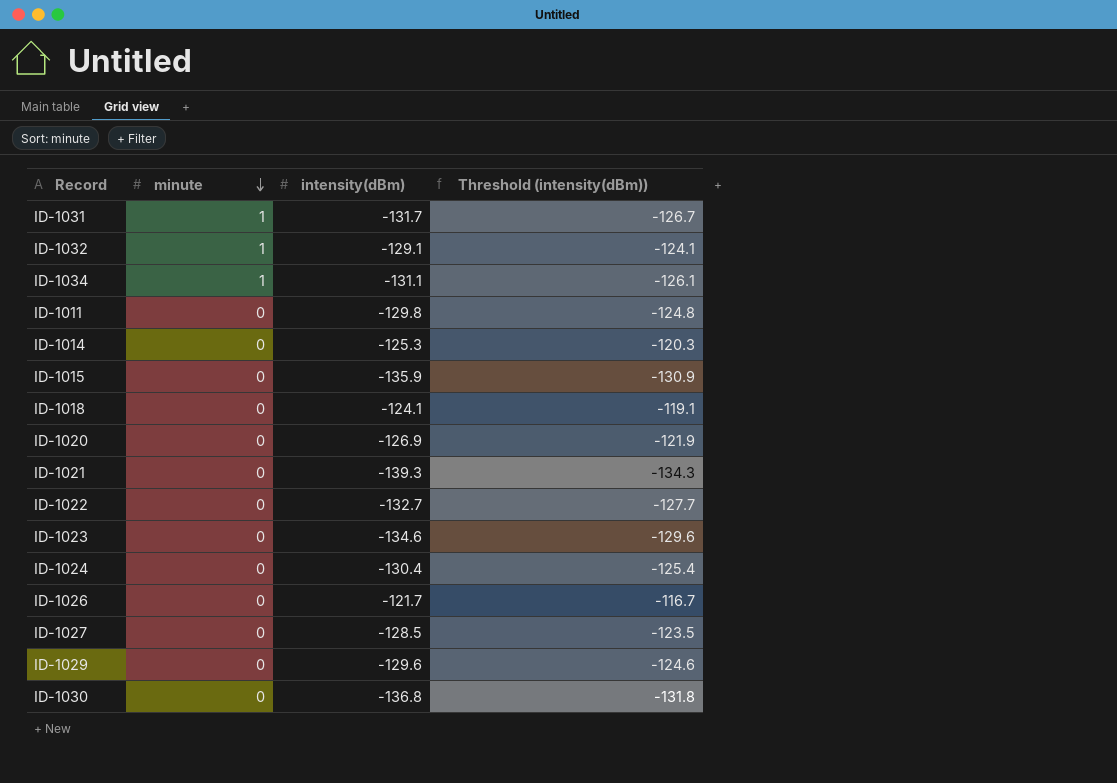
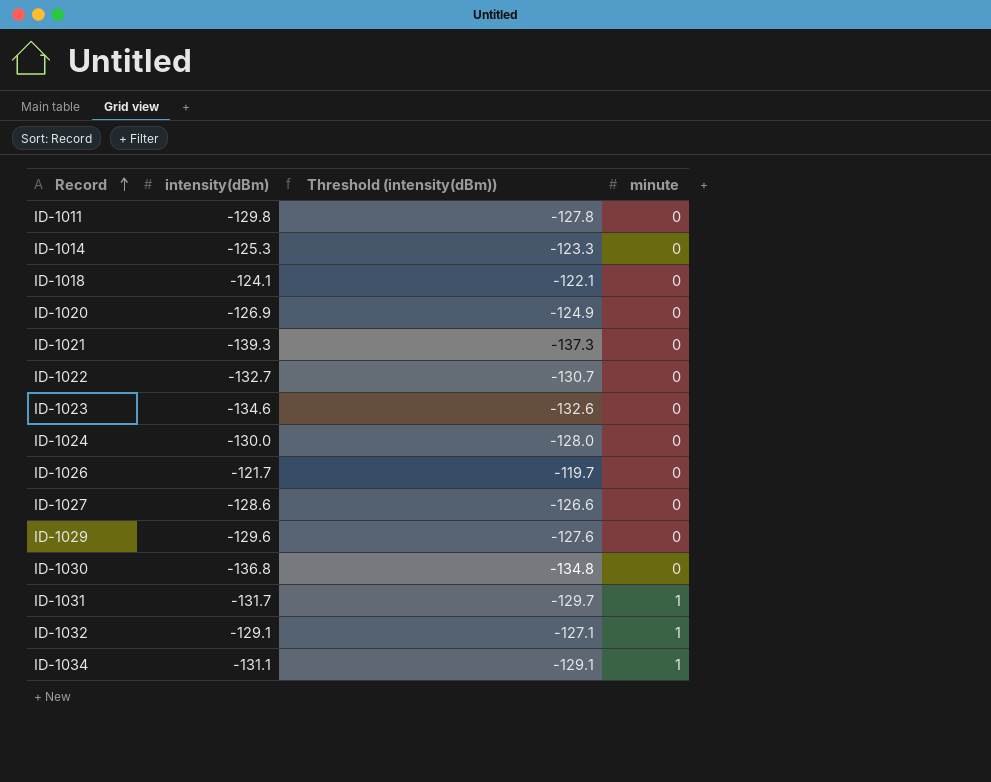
row order: minute descending -> Record ascending
column Threshold (intensity(dBm)) | formula: [intensity(dBm)] + 5 -> [intensity(dBm)] + 2
column minute | position: 2 -> 4
row ID-1015: 0 | -135.9 | -130.9 -> none
ID-1024 | intensity(dBm): -130.4 -> -130.0
ID-1027 | intensity(dBm): -128.5 -> -128.6

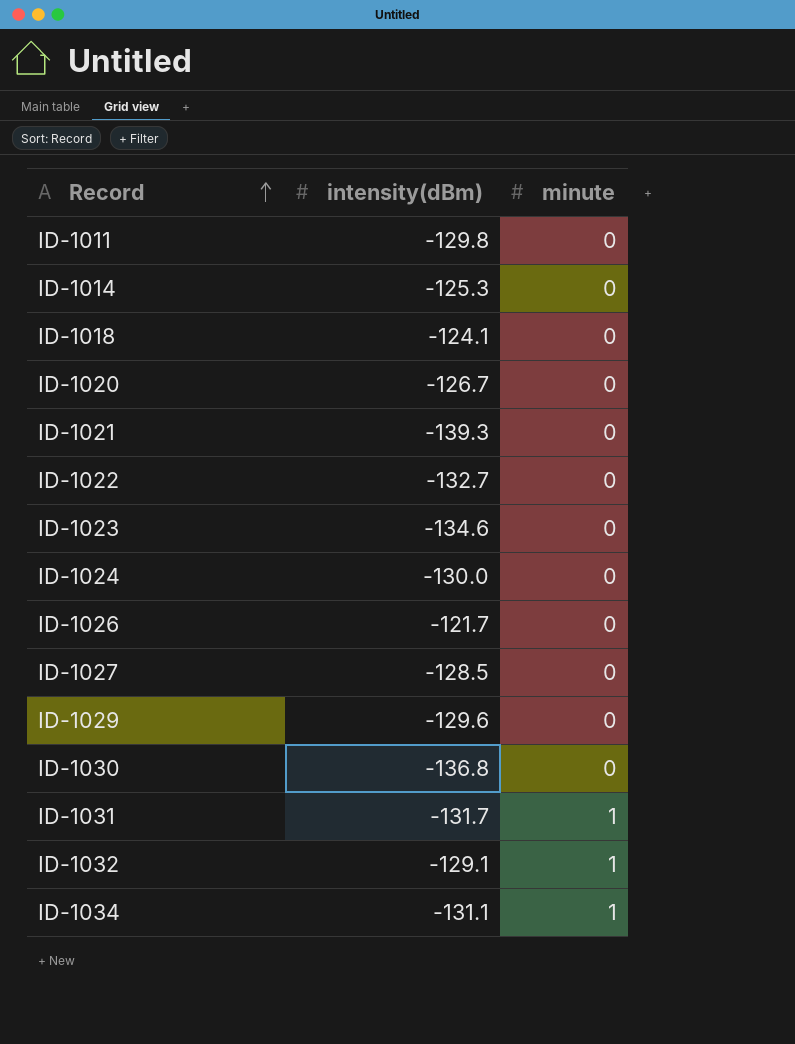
column Threshold (intensity(dBm)) | formula: [intensity(dBm)] + 2 -> none
ID-1020 | intensity(dBm): -126.9 -> -126.7
ID-1027 | intensity(dBm): -128.6 -> -128.5

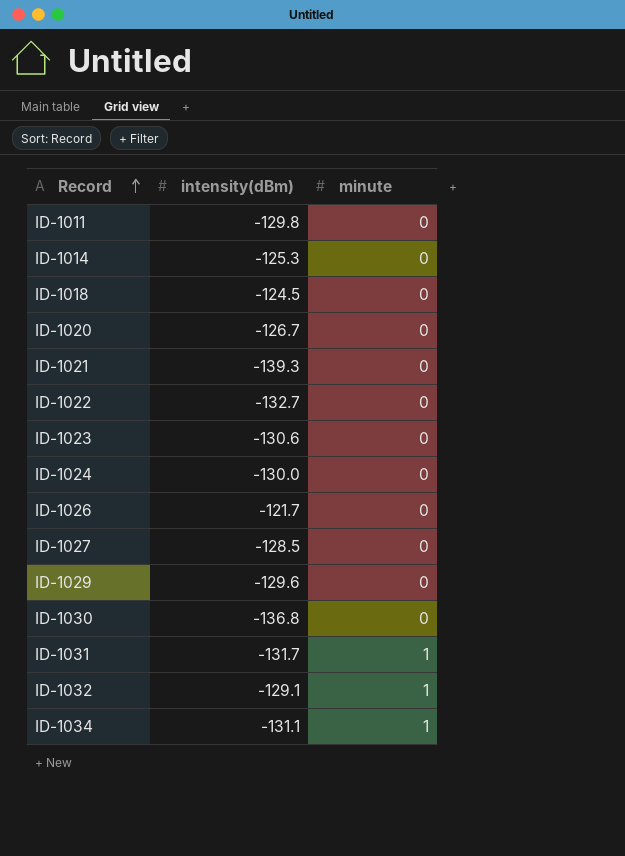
ID-1018 | intensity(dBm): -124.1 -> -124.5
ID-1023 | intensity(dBm): -134.6 -> -130.6

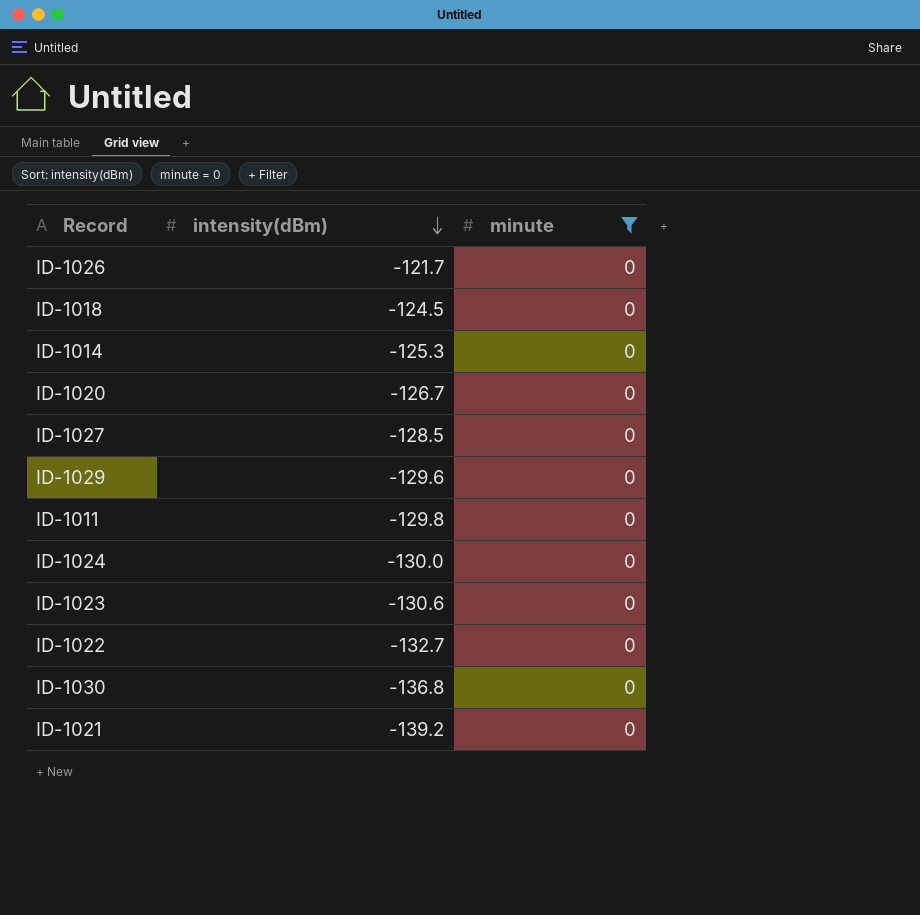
filter: none -> minute = 0
row order: Record ascending -> intensity(dBm) descending
ID-1021 | intensity(dBm): -139.3 -> -139.2

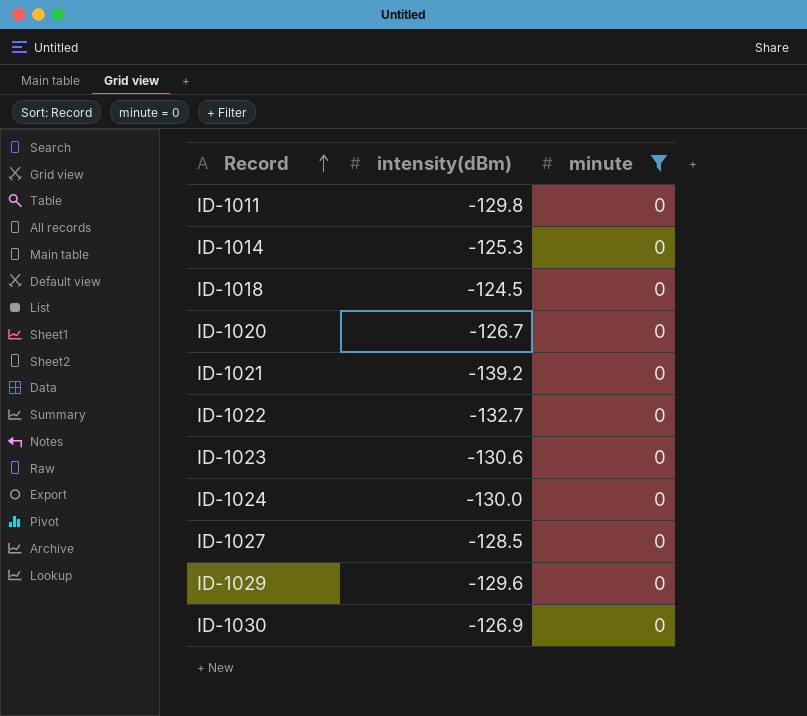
row order: intensity(dBm) descending -> Record ascending
row ID-1026: -121.7 | 0 -> none
ID-1030 | intensity(dBm): -136.8 -> -126.9

